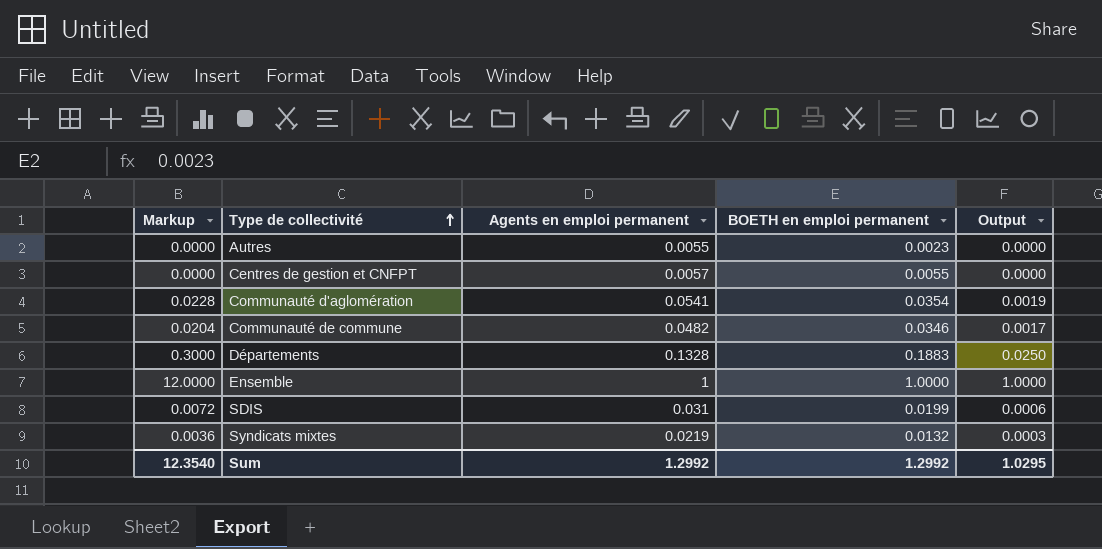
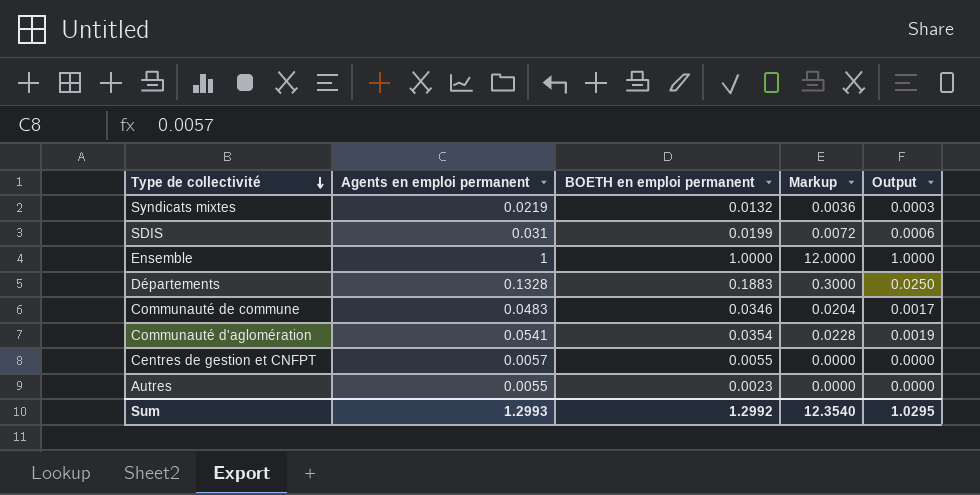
row order: Type de collectivité ascending -> Type de collectivité descending
column Markup | position: 1 -> 4
Communauté de commune | Agents en emploi permanent: 0.0482 -> 0.0483
Sum | Agents en emploi permanent: 1.2992 -> 1.2993

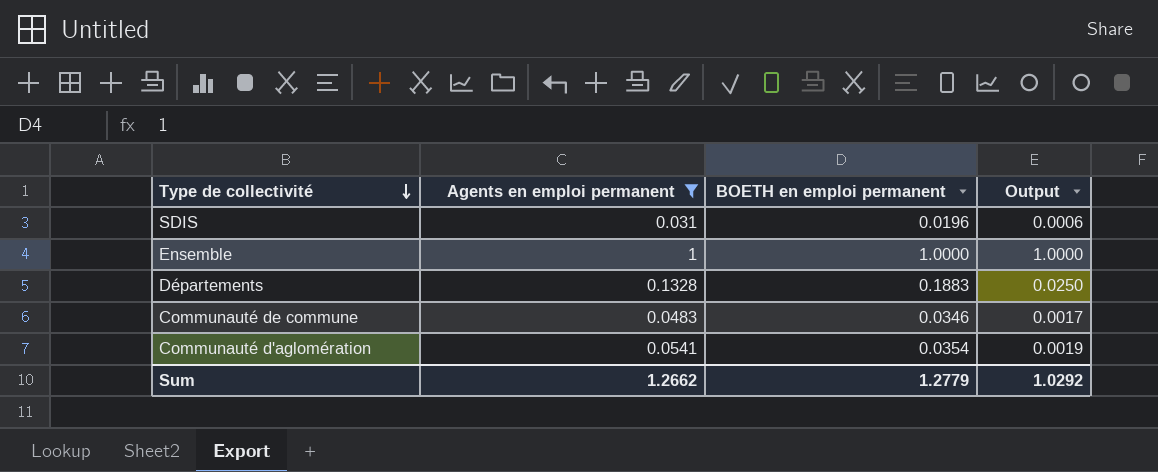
filter: none -> Agents en emploi permanent >= 0.031
column Markup | formula: [Output] * 12 -> none
SDIS | BOETH en emploi permanent: 0.0199 -> 0.0196
Sum | Agents en emploi permanent: 1.2993 -> 1.2662
Sum | BOETH en emploi permanent: 1.2992 -> 1.2779
Sum | Output: 1.0295 -> 1.0292

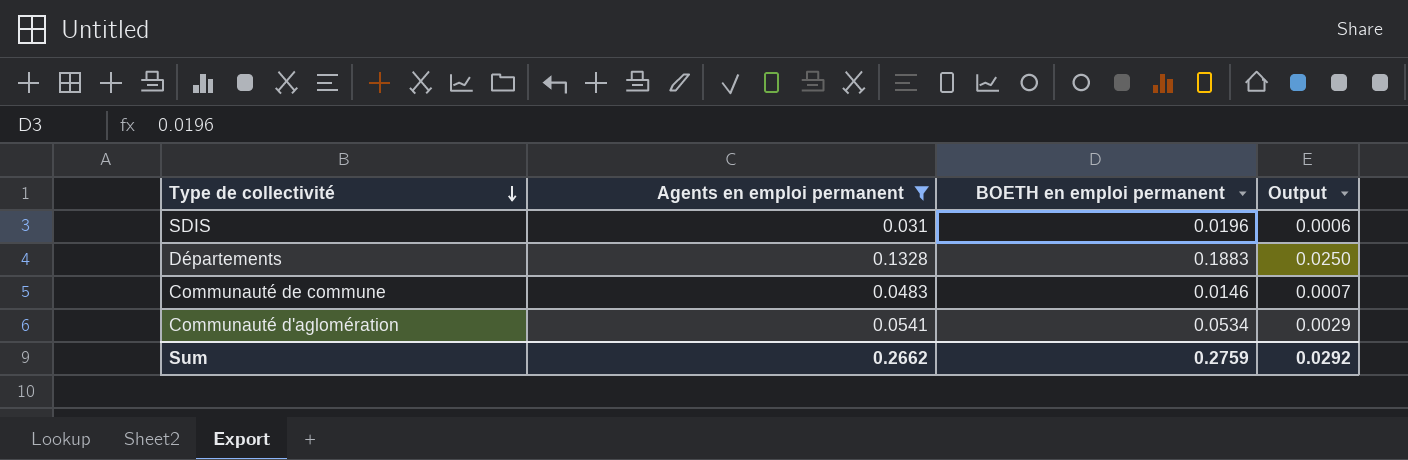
row Ensemble: 1 | 1.0000 | 1.0000 -> none
Communauté de commune | BOETH en emploi permanent: 0.0346 -> 0.0146
Communauté de commune | Output: 0.0017 -> 0.0007
Communauté d'aglomération | BOETH en emploi permanent: 0.0354 -> 0.0534
Communauté d'aglomération | Output: 0.0019 -> 0.0029
Sum | Agents en emploi permanent: 1.2662 -> 0.2662
Sum | BOETH en emploi permanent: 1.2779 -> 0.2759
Sum | Output: 1.0292 -> 0.0292

